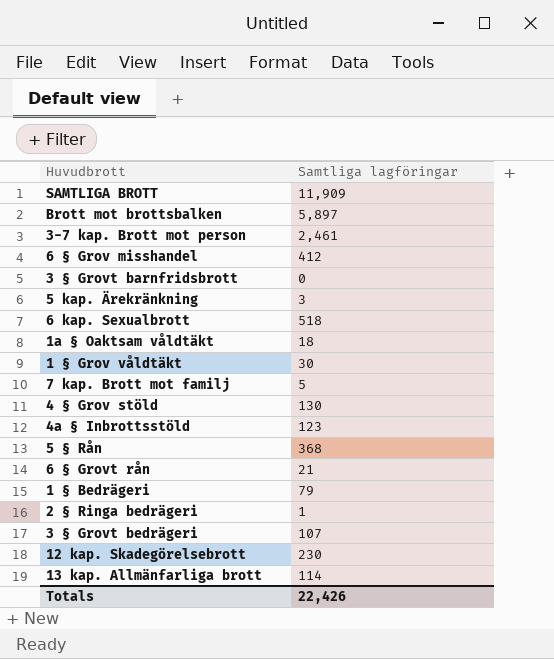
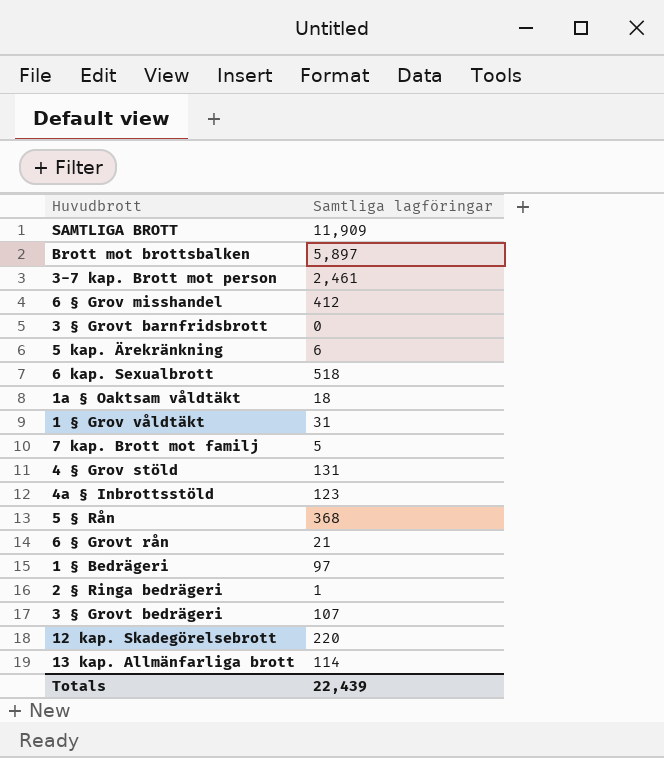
5 kap. Ärekränkning | Samtliga lagföringar: 3 -> 6
1 § Grov våldtäkt | Samtliga lagföringar: 30 -> 31
4 § Grov stöld | Samtliga lagföringar: 130 -> 131
1 § Bedrägeri | Samtliga lagföringar: 79 -> 97
12 kap. Skadegörelsebrott | Samtliga lagföringar: 230 -> 220
Totals | Samtliga lagföringar: 22,426 -> 22,439

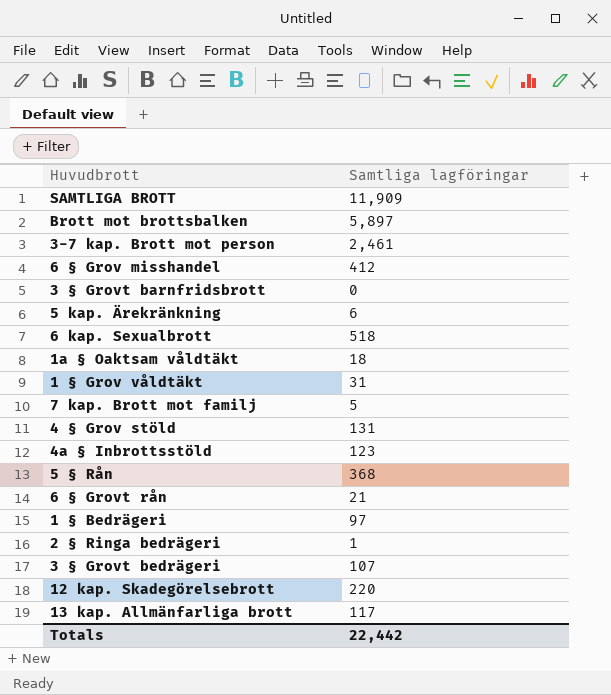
13 kap. Allmänfarliga brott | Samtliga lagföringar: 114 -> 117
Totals | Samtliga lagföringar: 22,439 -> 22,442

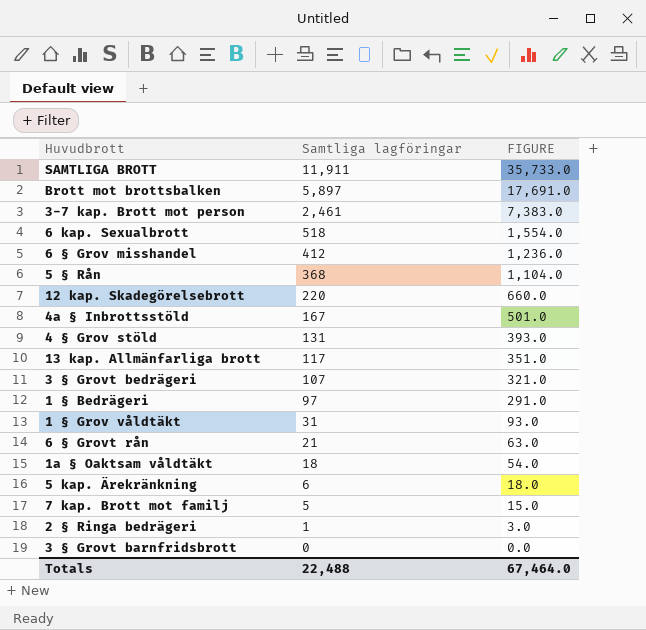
row order: none -> Samtliga lagföringar descending
column FIGURE | formula: none -> [Samtliga lagföringar] * 3
SAMTLIGA BROTT | Samtliga lagföringar: 11,909 -> 11,911
4a § Inbrottsstöld | Samtliga lagföringar: 123 -> 167
Totals | Samtliga lagföringar: 22,442 -> 22,488

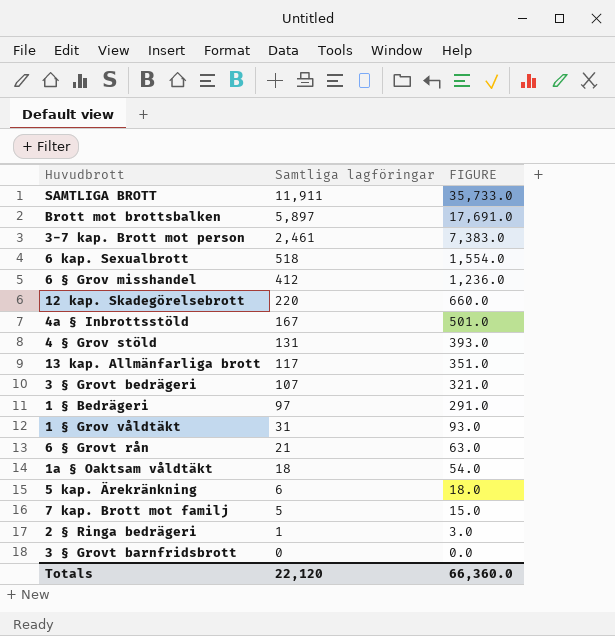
row 5 § Rån: 368 | 1,104.0 -> none
Totals | Samtliga lagföringar: 22,488 -> 22,120
Totals | FIGURE: 67,464.0 -> 66,360.0

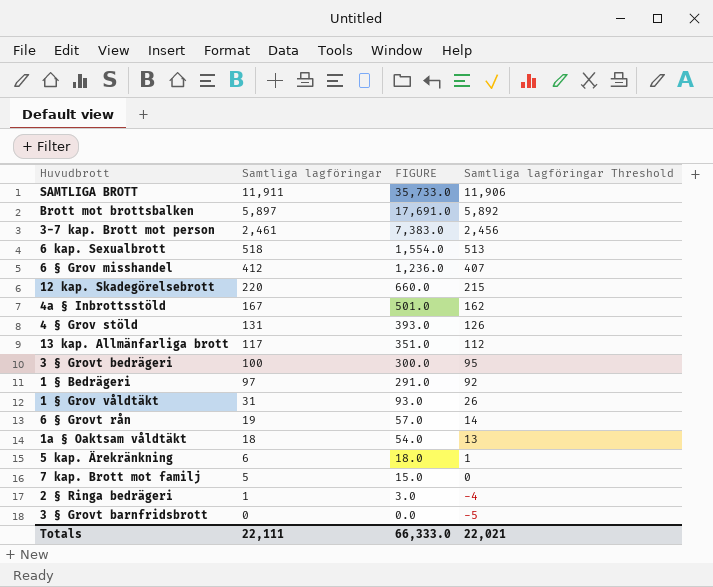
column Samtliga lagföringar Threshold | formula: none -> [Samtliga lagföringar] - 5
3 § Grovt bedrägeri | Samtliga lagföringar: 107 -> 100
3 § Grovt bedrägeri | FIGURE: 321.0 -> 300.0
6 § Grovt rån | Samtliga lagföringar: 21 -> 19
6 § Grovt rån | FIGURE: 63.0 -> 57.0
Totals | Samtliga lagföringar: 22,120 -> 22,111
Totals | FIGURE: 66,360.0 -> 66,333.0

